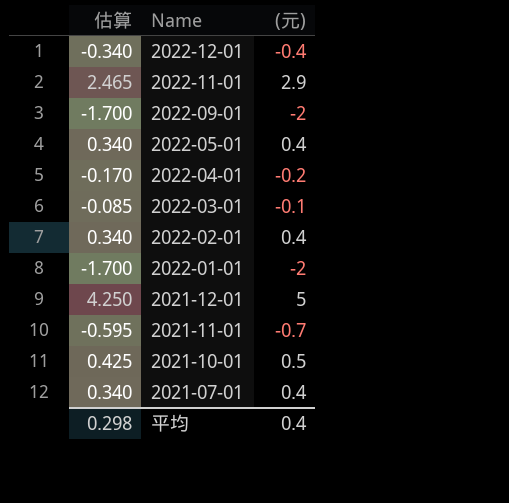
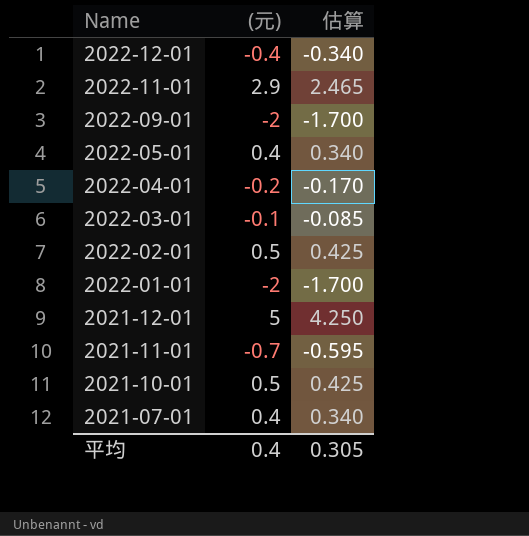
column 估算 | position: 1 -> 3
2022-02-01 | (元): 0.4 -> 0.5
2022-02-01 | 估算: 0.340 -> 0.425
平均 | 估算: 0.298 -> 0.305

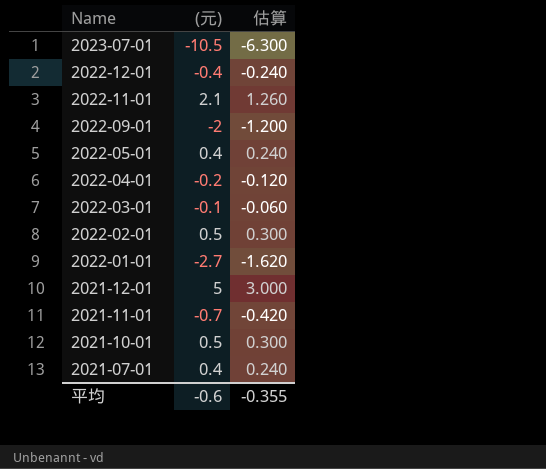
column 估算 | formula: [(元)] * 0.85 -> [(元)] * 0.6
row 2023-07-01: none -> -10.5 | -6.300
2022-11-01 | (元): 2.9 -> 2.1
2022-01-01 | (元): -2 -> -2.7
平均 | (元): 0.4 -> -0.6
平均 | 估算: 0.305 -> -0.355

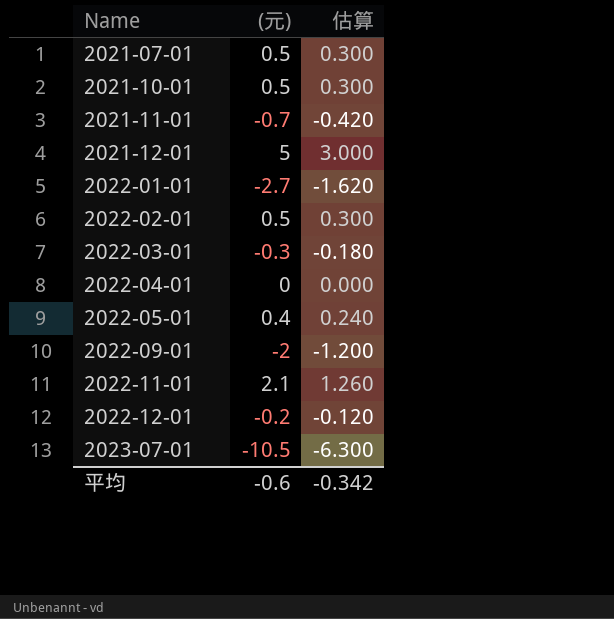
row order: Name descending -> Name ascending
2021-07-01 | (元): 0.4 -> 0.5
2021-07-01 | 估算: 0.240 -> 0.300
2022-03-01 | (元): -0.1 -> -0.3
2022-03-01 | 估算: -0.060 -> -0.180
2022-04-01 | (元): -0.2 -> 0
2022-04-01 | 估算: -0.120 -> 0.000
2022-12-01 | (元): -0.4 -> -0.2
2022-12-01 | 估算: -0.240 -> -0.120
平均 | 估算: -0.355 -> -0.342

